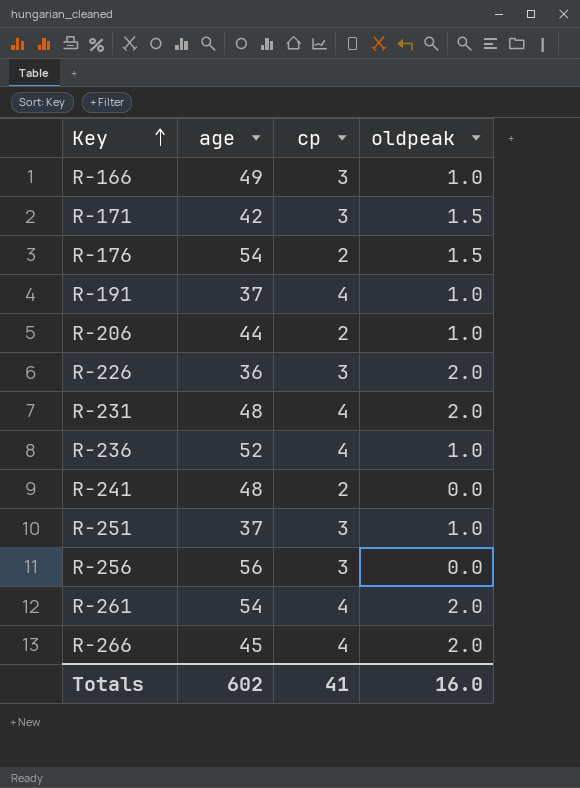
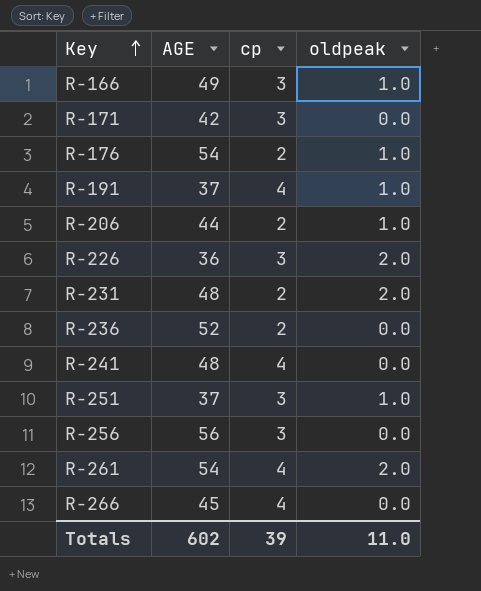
column name: age -> AGE
R-171 | oldpeak: 1.5 -> 0.0
R-176 | oldpeak: 1.5 -> 1.0
R-231 | cp: 4 -> 2
R-236 | cp: 4 -> 2
R-236 | oldpeak: 1.0 -> 0.0
R-241 | cp: 2 -> 4
R-266 | oldpeak: 2.0 -> 0.0
Totals | cp: 41 -> 39
Totals | oldpeak: 16.0 -> 11.0

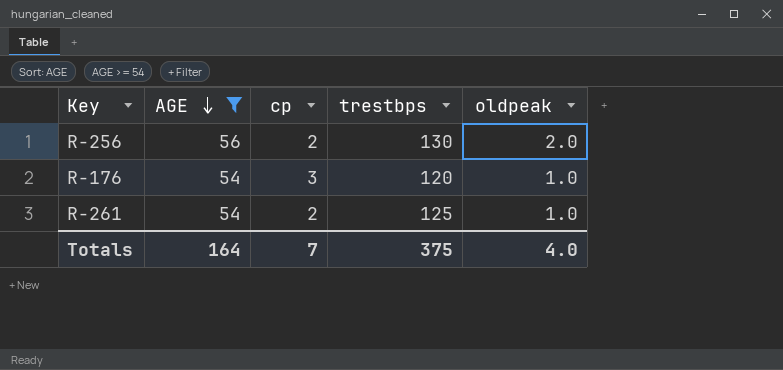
filter: none -> AGE >= 54
row order: Key ascending -> AGE descending
column trestbps | position: none -> 4
R-256 | cp: 3 -> 2
R-256 | oldpeak: 0.0 -> 2.0
R-176 | cp: 2 -> 3
R-261 | cp: 4 -> 2
R-261 | oldpeak: 2.0 -> 1.0
Totals | AGE: 602 -> 164
Totals | cp: 39 -> 7
Totals | oldpeak: 11.0 -> 4.0

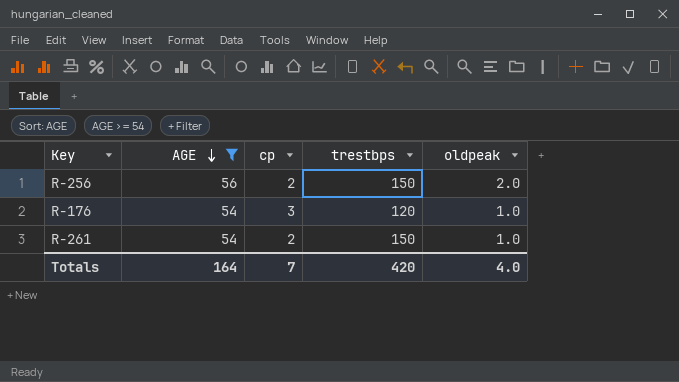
R-256 | trestbps: 130 -> 150
R-261 | trestbps: 125 -> 150
Totals | trestbps: 375 -> 420

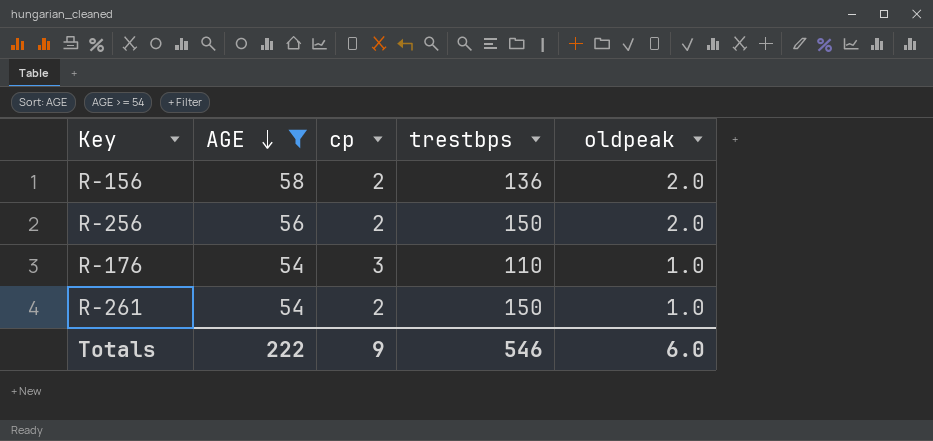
row R-156: none -> 58 | 2 | 136 | 2.0
R-176 | trestbps: 120 -> 110
Totals | AGE: 164 -> 222
Totals | cp: 7 -> 9
Totals | trestbps: 420 -> 546
Totals | oldpeak: 4.0 -> 6.0

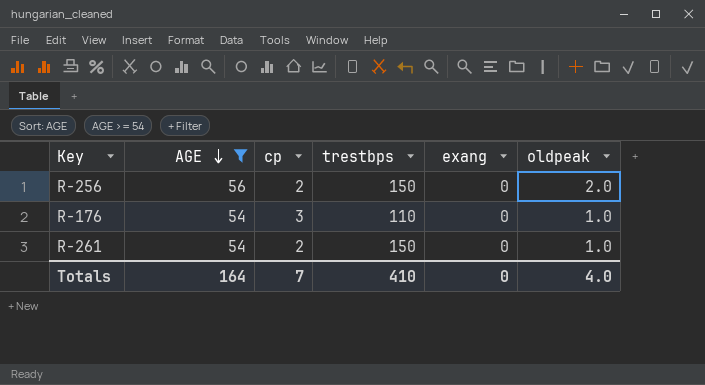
column exang | position: none -> 5
row R-156: 58 | 2 | 136 | 2.0 -> none
Totals | AGE: 222 -> 164
Totals | cp: 9 -> 7
Totals | trestbps: 546 -> 410
Totals | oldpeak: 6.0 -> 4.0

